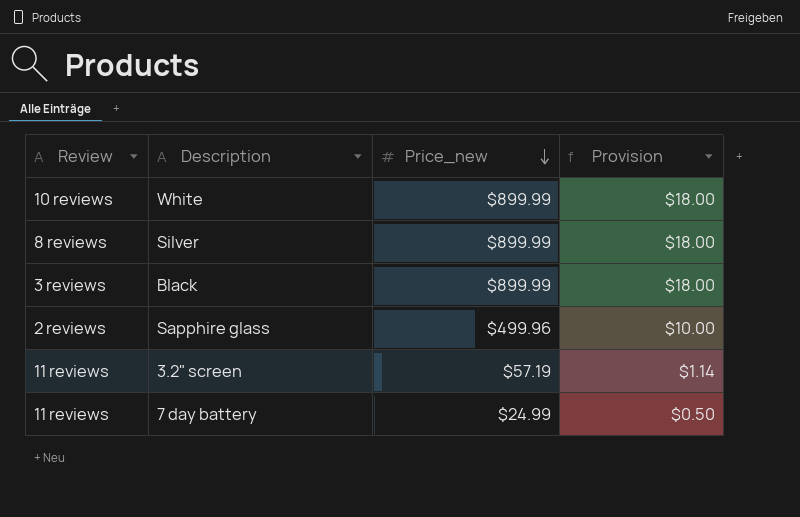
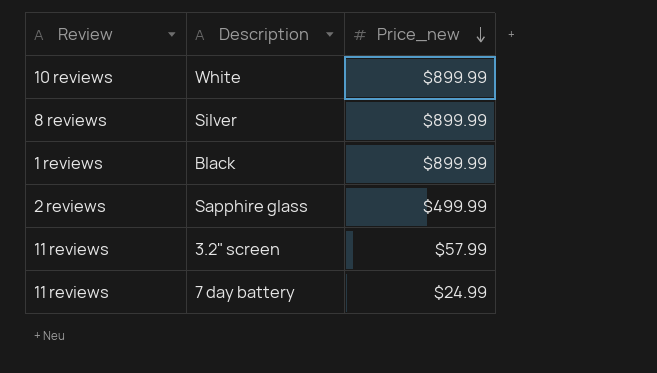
column Provision | formula: [Price_new] * 0.02 -> none
Black | Review: 3 reviews -> 1 reviews
Sapphire glass | Price_new: $499.96 -> $499.99
3.2" screen | Price_new: $57.19 -> $57.99

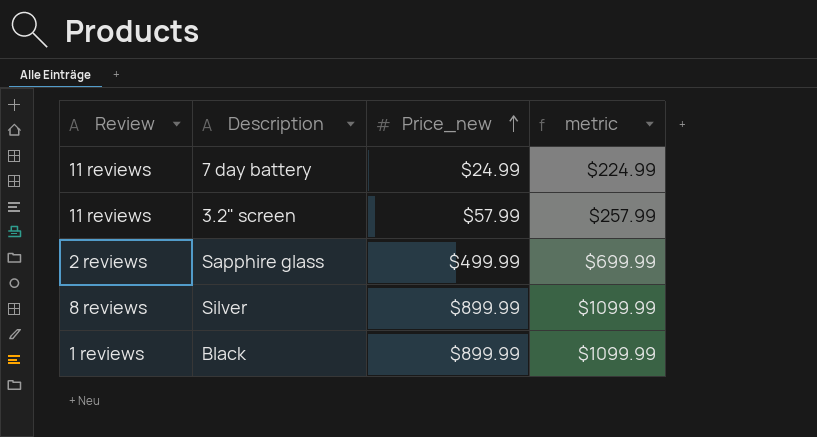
row order: Price_new descending -> Price_new ascending
column metric | formula: none -> [Price_new] + 200
row White: 10 reviews | $899.99 -> none

